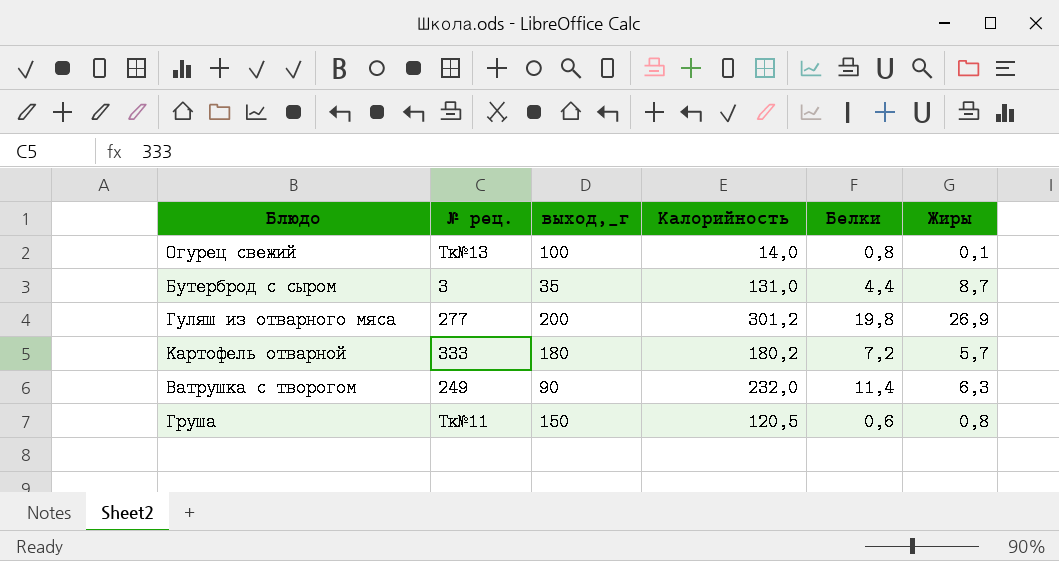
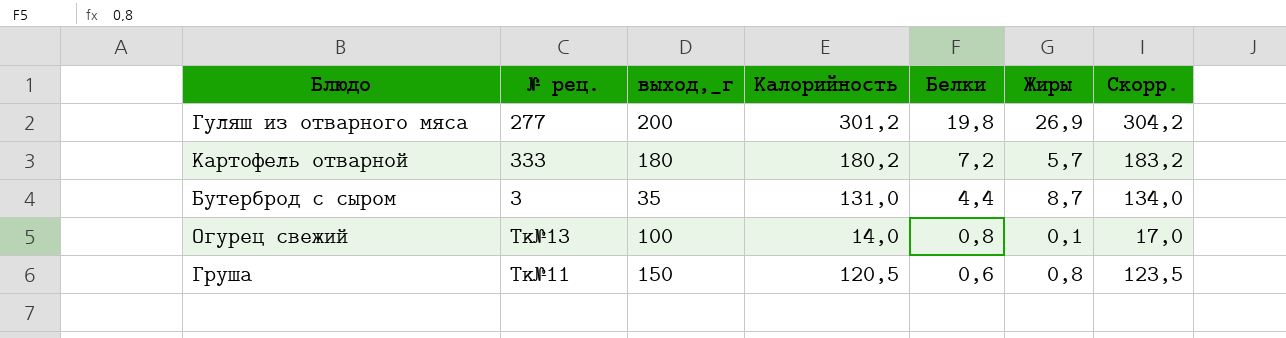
row order: none -> Белки descending
column Скорр. | formula: none -> [Калорийность] + 3
row Ватрушка с творогом: 249 | 90 | 232,0 | 11,4 | 6,3 -> none

